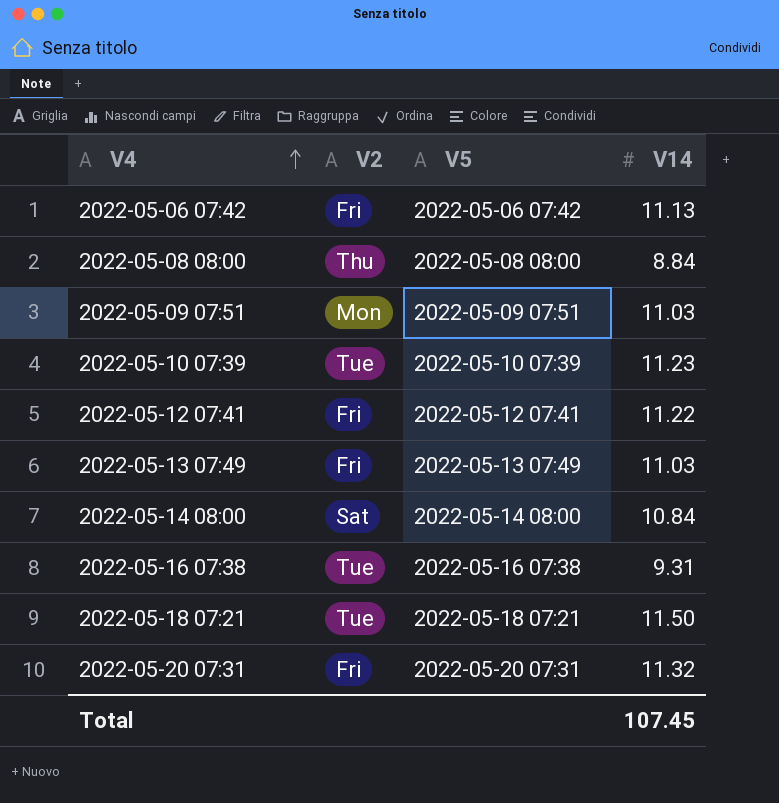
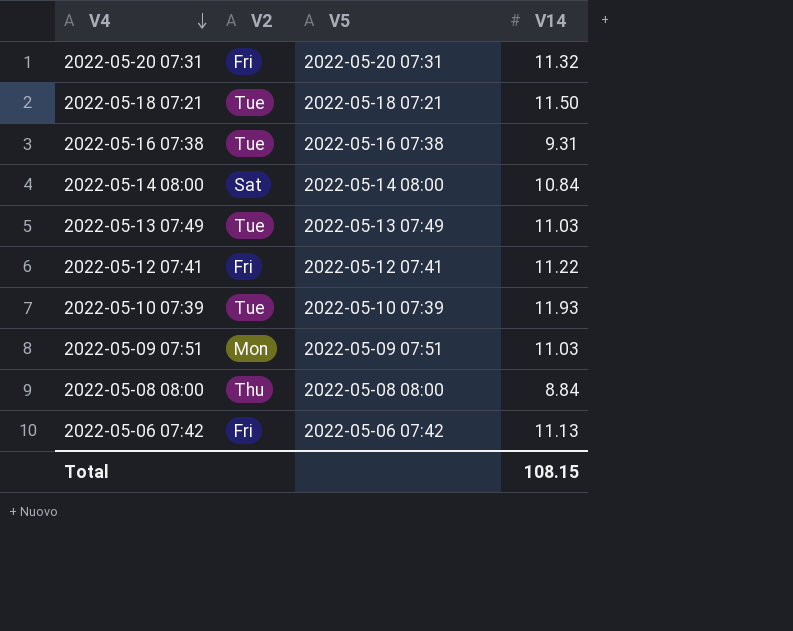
row order: V4 ascending -> V4 descending
2022-05-13 07:49 | V2: Fri -> Tue
2022-05-10 07:39 | V14: 11.23 -> 11.93
Total | V14: 107.45 -> 108.15

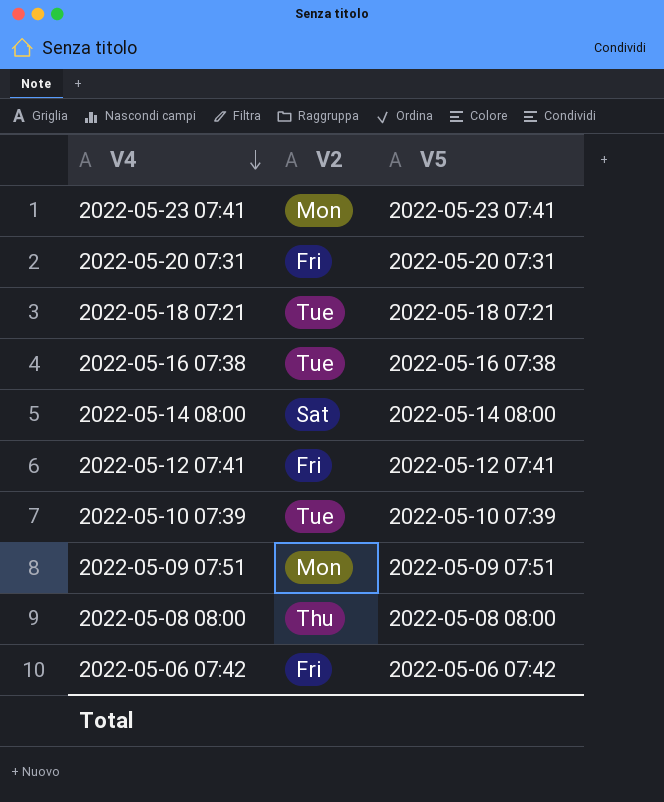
column V14 | position: 4 -> none
row 2022-05-13 07:49: Tue | 2022-05-13 07:49 | 11.03 -> none
row 2022-05-23 07:41: none -> Mon | 2022-05-23 07:41

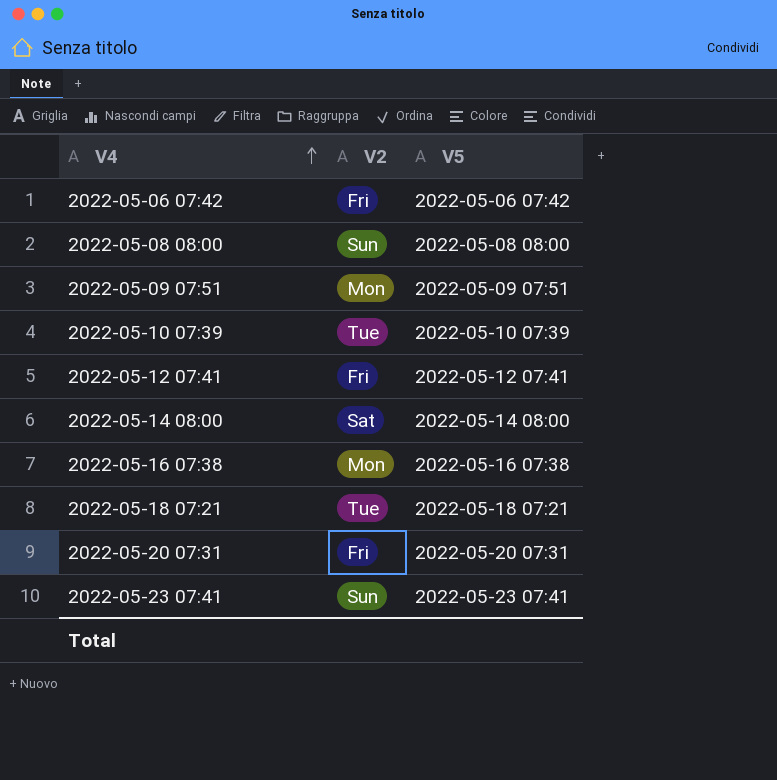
row order: V4 descending -> V4 ascending
2022-05-08 08:00 | V2: Thu -> Sun
2022-05-16 07:38 | V2: Tue -> Mon
2022-05-23 07:41 | V2: Mon -> Sun

